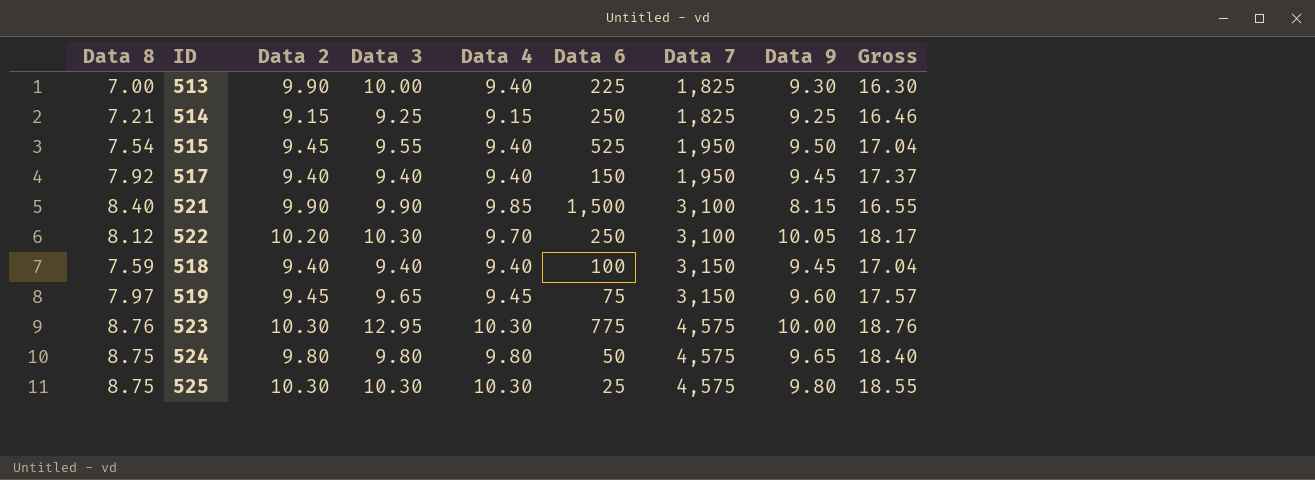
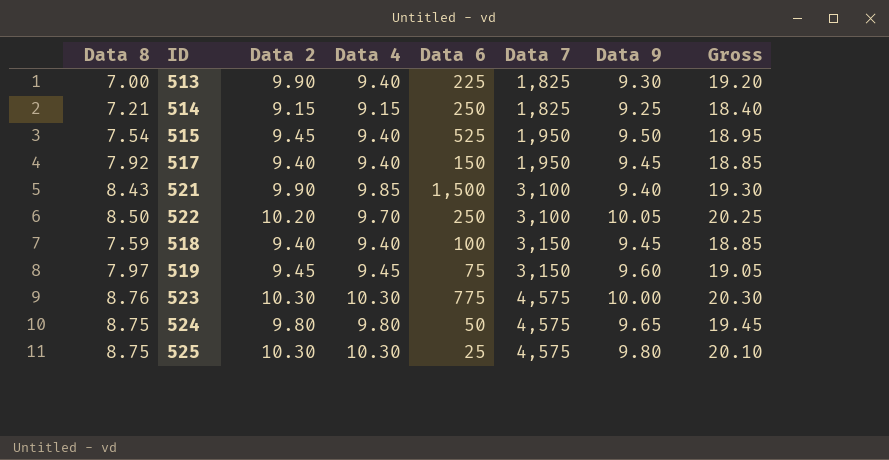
column Data 3 | position: 4 -> none
column Gross | formula: [Data 8] + [Data 9] -> [Data 2] + [Data 9]
521 | Data 8: 8.40 -> 8.43
521 | Data 9: 8.15 -> 9.40
522 | Data 8: 8.12 -> 8.50

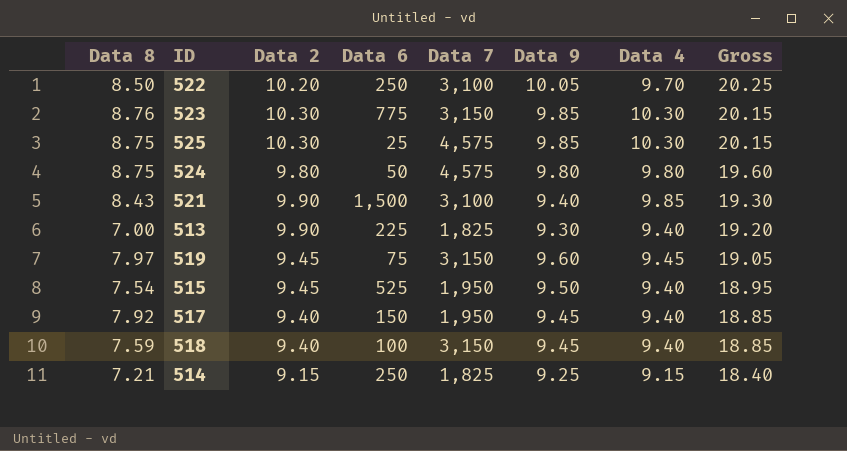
row order: Data 7 ascending -> Gross descending
column Data 4 | position: 4 -> 7
523 | Data 7: 4,575 -> 3,150
523 | Data 9: 10.00 -> 9.85
523 | Gross: 20.30 -> 20.15
525 | Data 9: 9.80 -> 9.85
525 | Gross: 20.10 -> 20.15
524 | Data 9: 9.65 -> 9.80
524 | Gross: 19.45 -> 19.60

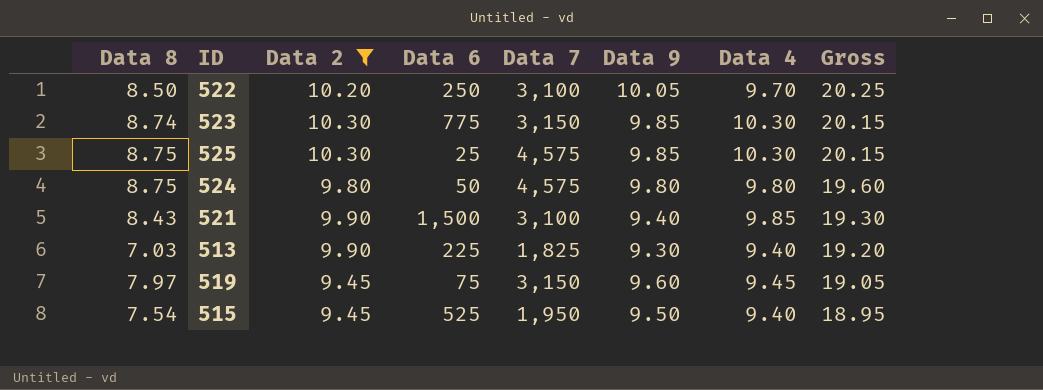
filter: none -> Data 2 >= 9.45
523 | Data 8: 8.76 -> 8.74
513 | Data 8: 7.00 -> 7.03

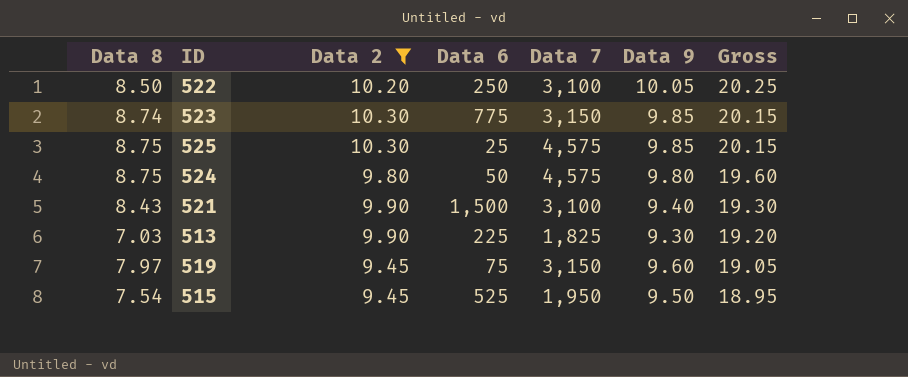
column Data 4 | position: 7 -> none

